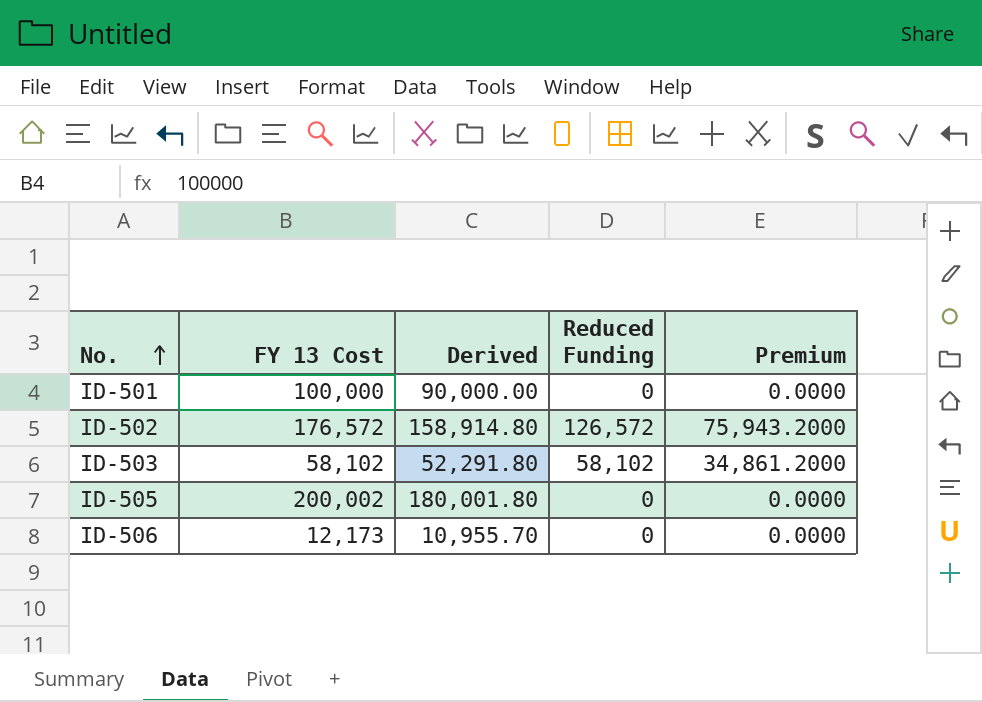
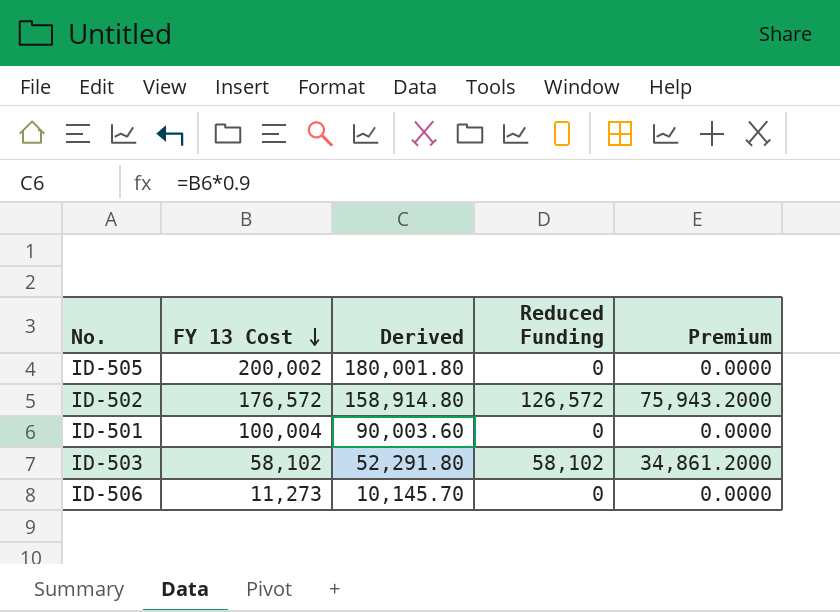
row order: No. ascending -> FY 13 Cost descending
ID-501 | FY 13 Cost: 100,000 -> 100,004
ID-501 | Derived: 90,000.00 -> 90,003.60
ID-506 | FY 13 Cost: 12,173 -> 11,273
ID-506 | Derived: 10,955.70 -> 10,145.70

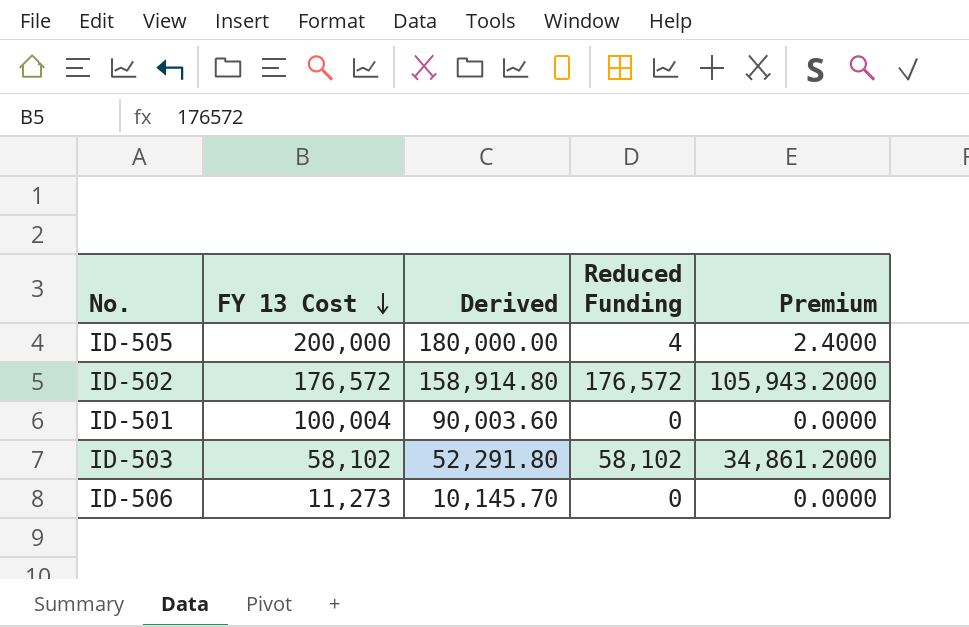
ID-505 | FY 13 Cost: 200,002 -> 200,000
ID-505 | Derived: 180,001.80 -> 180,000.00
ID-505 | Reduced Funding: 0 -> 4
ID-505 | Premium: 0.0000 -> 2.4000
ID-502 | Reduced Funding: 126,572 -> 176,572
ID-502 | Premium: 75,943.2000 -> 105,943.2000

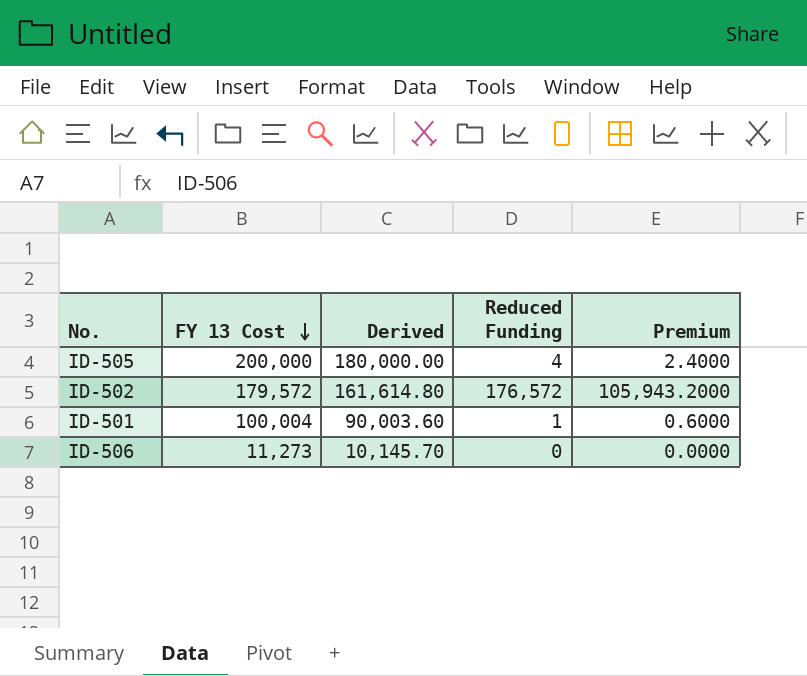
row ID-503: 58,102 | 52,291.80 | 58,102 | 34,861.2000 -> none
ID-502 | FY 13 Cost: 176,572 -> 179,572
ID-502 | Derived: 158,914.80 -> 161,614.80
ID-501 | Reduced Funding: 0 -> 1
ID-501 | Premium: 0.0000 -> 0.6000

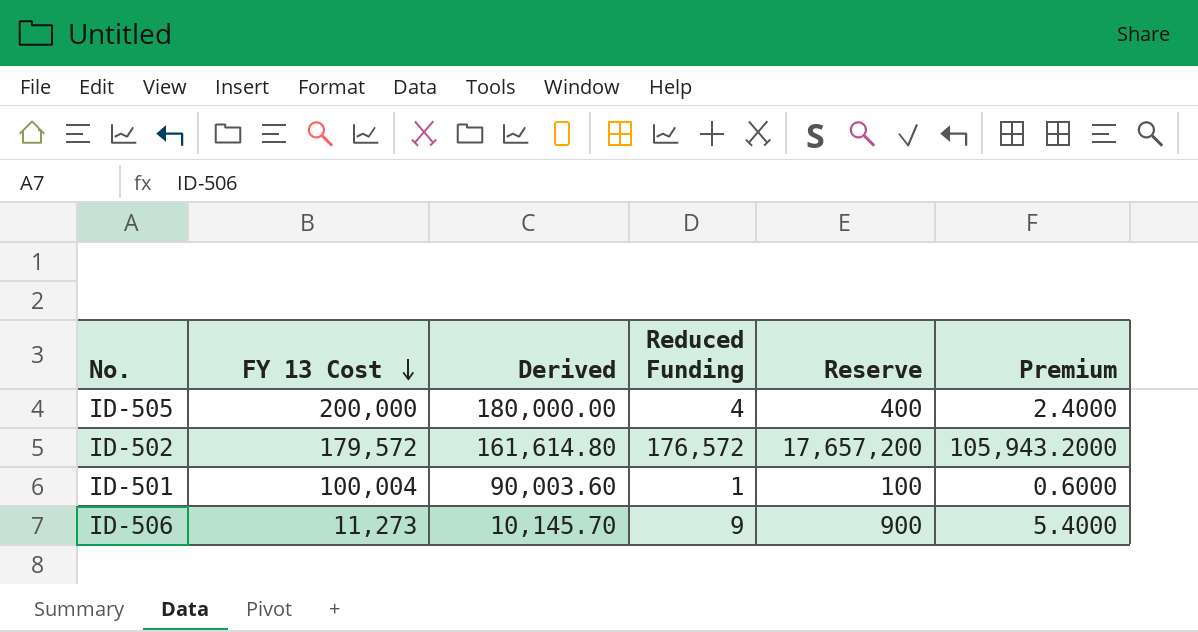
column Reserve | formula: none -> [Reduced Funding] * 100
ID-506 | Reduced Funding: 0 -> 9
ID-506 | Premium: 0.0000 -> 5.4000

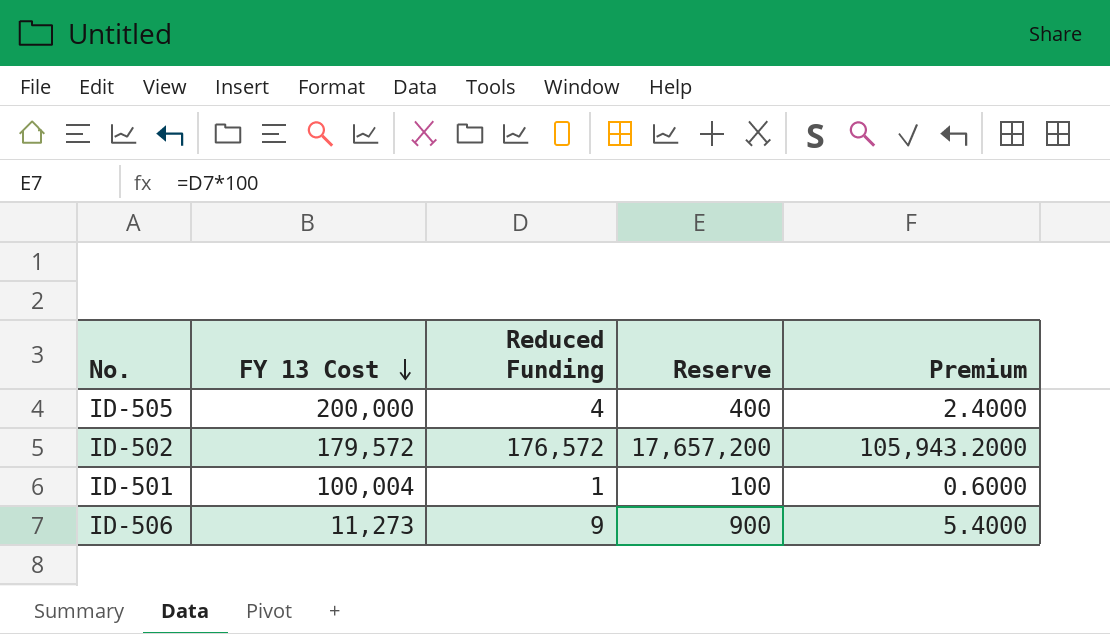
column Derived | formula: [FY 13 Cost] * 0.9 -> none

